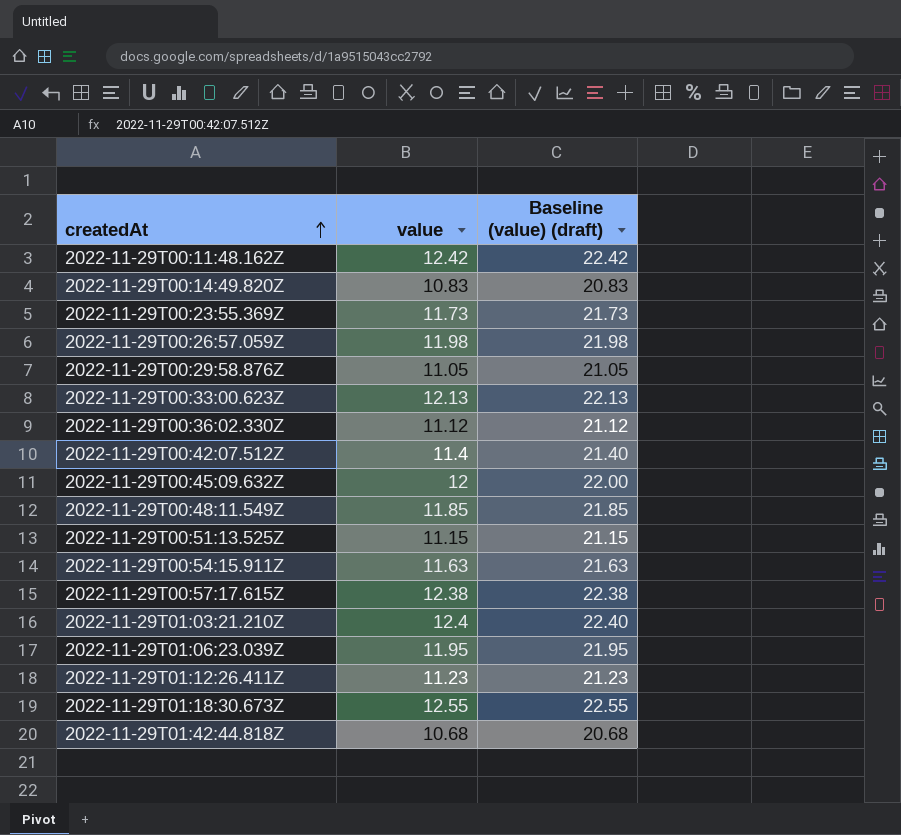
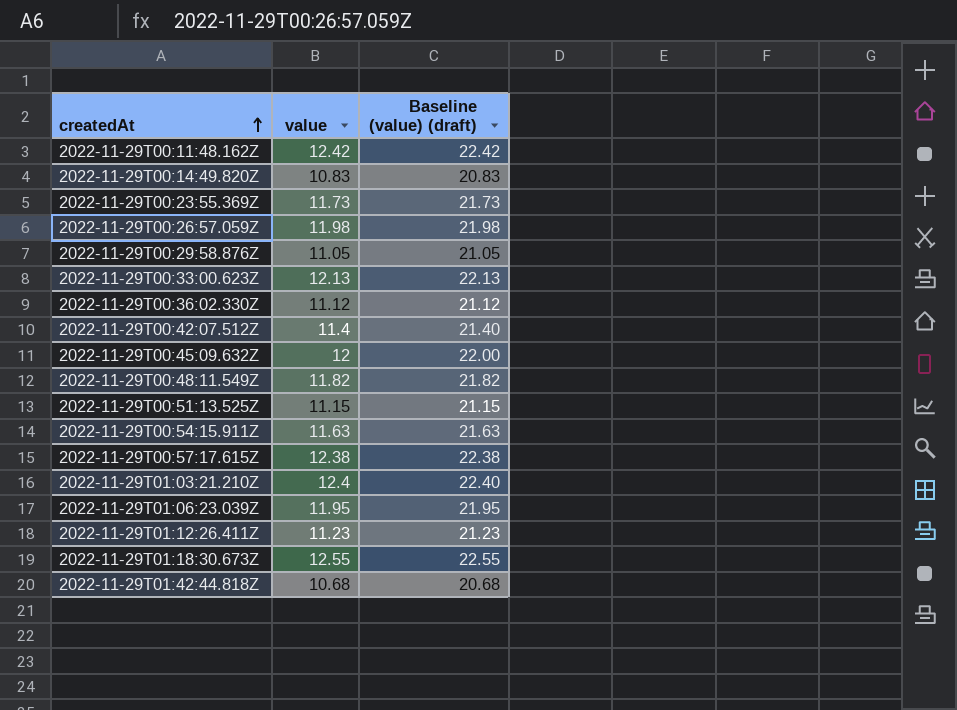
2022-11-29T00:48:11.549Z | value: 11.85 -> 11.82
2022-11-29T00:48:11.549Z | Baseline (value) (draft): 21.85 -> 21.82

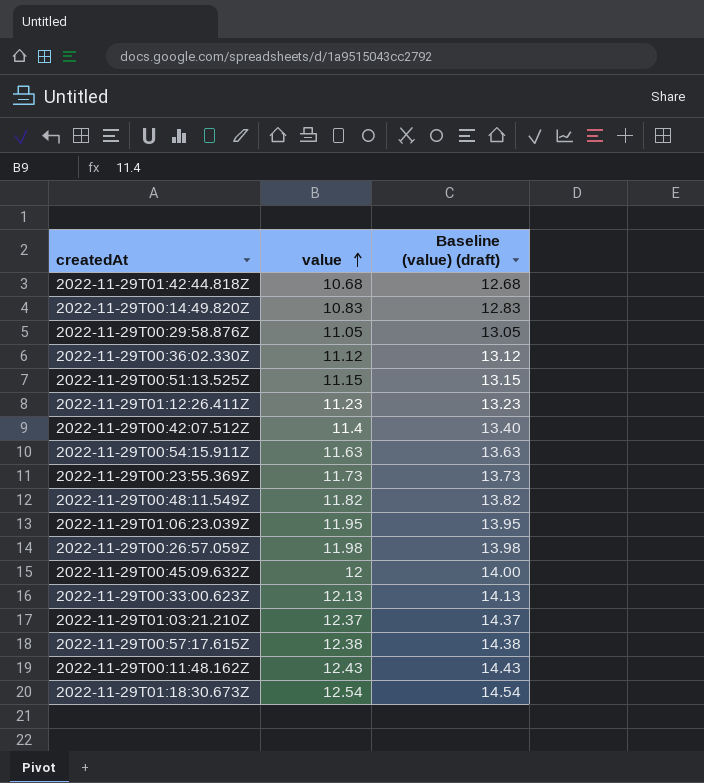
row order: createdAt ascending -> value ascending
column Baseline (value) (draft) | formula: [value] + 10 -> [value] + 2
2022-11-29T01:03:21.210Z | value: 12.4 -> 12.37
2022-11-29T00:11:48.162Z | value: 12.42 -> 12.43
2022-11-29T01:18:30.673Z | value: 12.55 -> 12.54

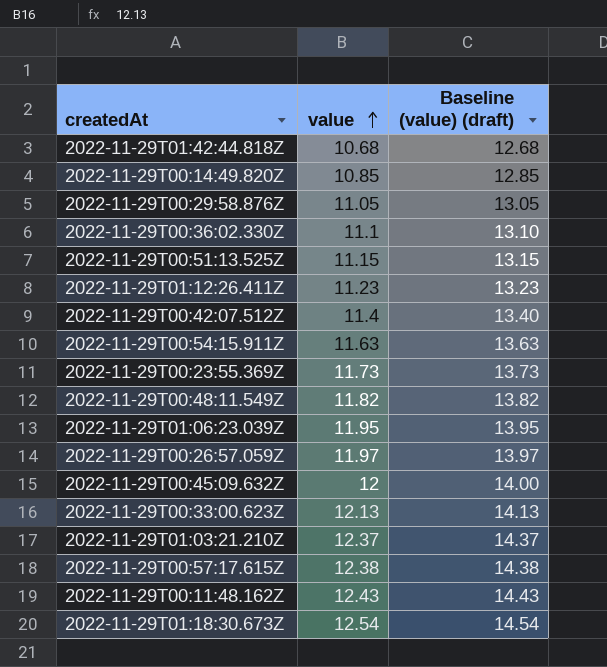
2022-11-29T00:14:49.820Z | value: 10.83 -> 10.85
2022-11-29T00:14:49.820Z | Baseline (value) (draft): 12.83 -> 12.85
2022-11-29T00:36:02.330Z | value: 11.12 -> 11.1
2022-11-29T00:36:02.330Z | Baseline (value) (draft): 13.12 -> 13.10
2022-11-29T00:26:57.059Z | value: 11.98 -> 11.97
2022-11-29T00:26:57.059Z | Baseline (value) (draft): 13.98 -> 13.97

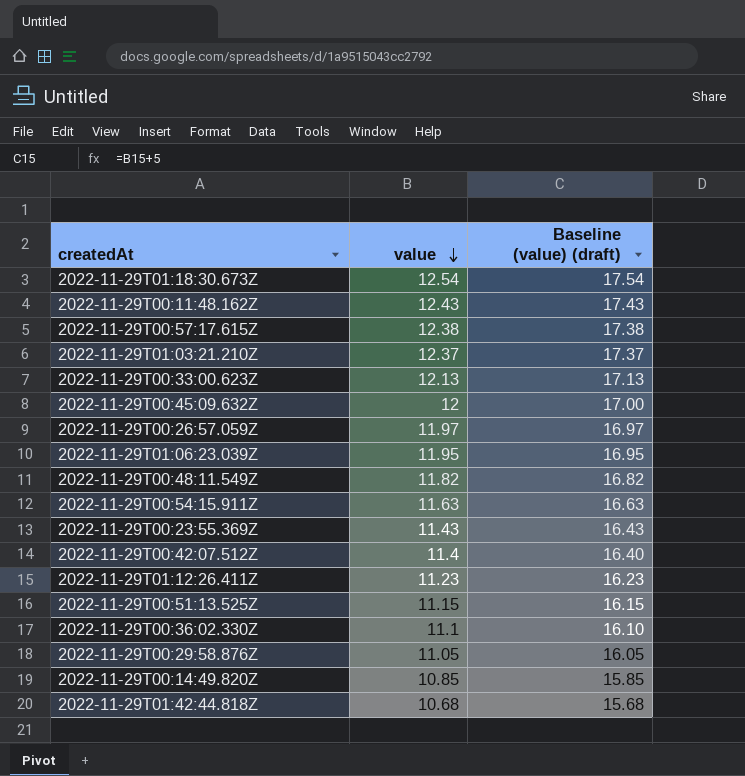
row order: value ascending -> value descending
column Baseline (value) (draft) | formula: [value] + 2 -> [value] + 5
2022-11-29T00:23:55.369Z | value: 11.73 -> 11.43

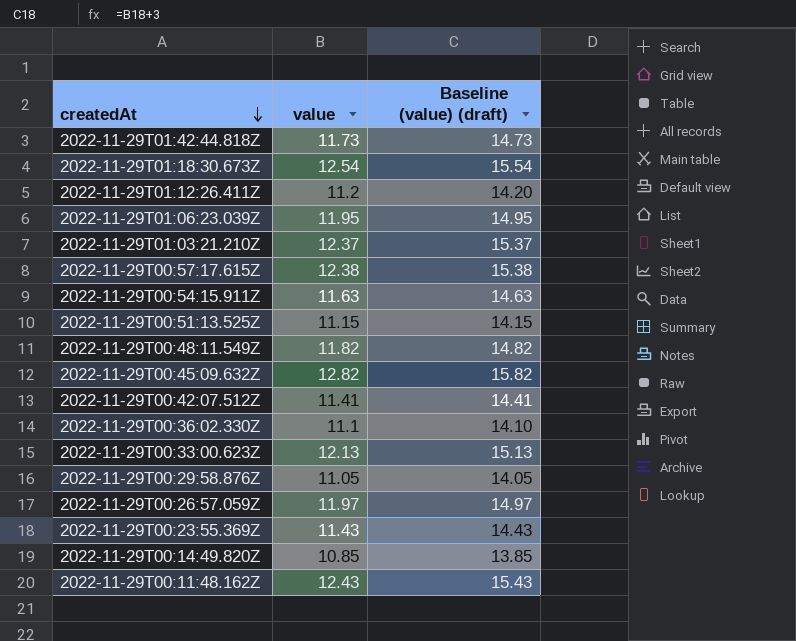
row order: value descending -> createdAt descending
column Baseline (value) (draft) | formula: [value] + 5 -> [value] + 3
2022-11-29T01:42:44.818Z | value: 10.68 -> 11.73
2022-11-29T01:12:26.411Z | value: 11.23 -> 11.2
2022-11-29T00:45:09.632Z | value: 12 -> 12.82
2022-11-29T00:42:07.512Z | value: 11.4 -> 11.41

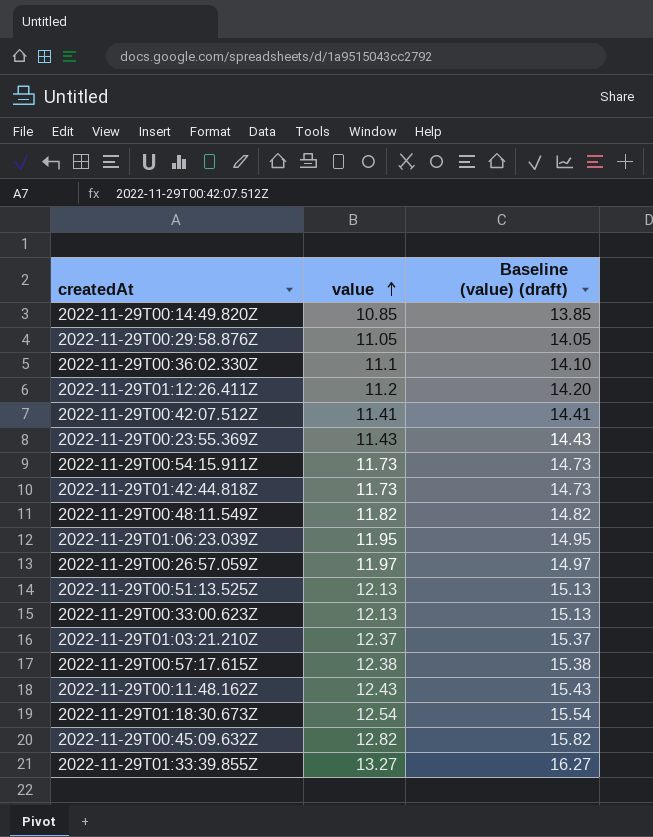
row order: createdAt descending -> value ascending
2022-11-29T00:54:15.911Z | value: 11.63 -> 11.73
2022-11-29T00:54:15.911Z | Baseline (value) (draft): 14.63 -> 14.73
2022-11-29T00:51:13.525Z | value: 11.15 -> 12.13
2022-11-29T00:51:13.525Z | Baseline (value) (draft): 14.15 -> 15.13
row 2022-11-29T01:33:39.855Z: none -> 13.27 | 16.27

